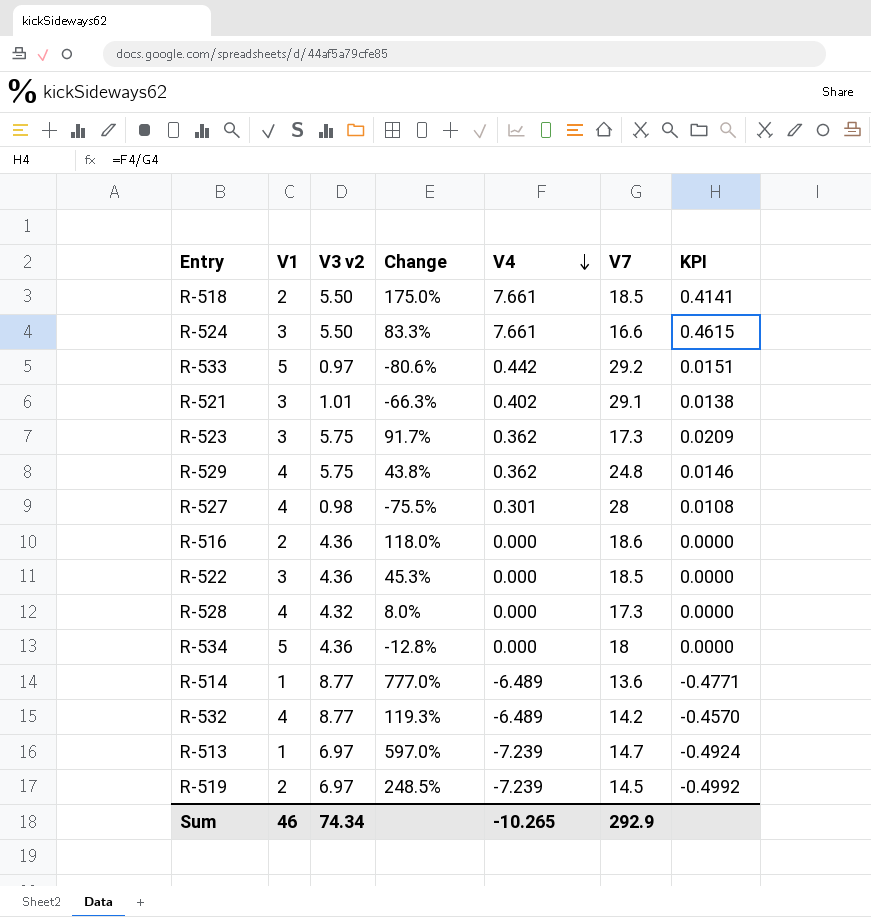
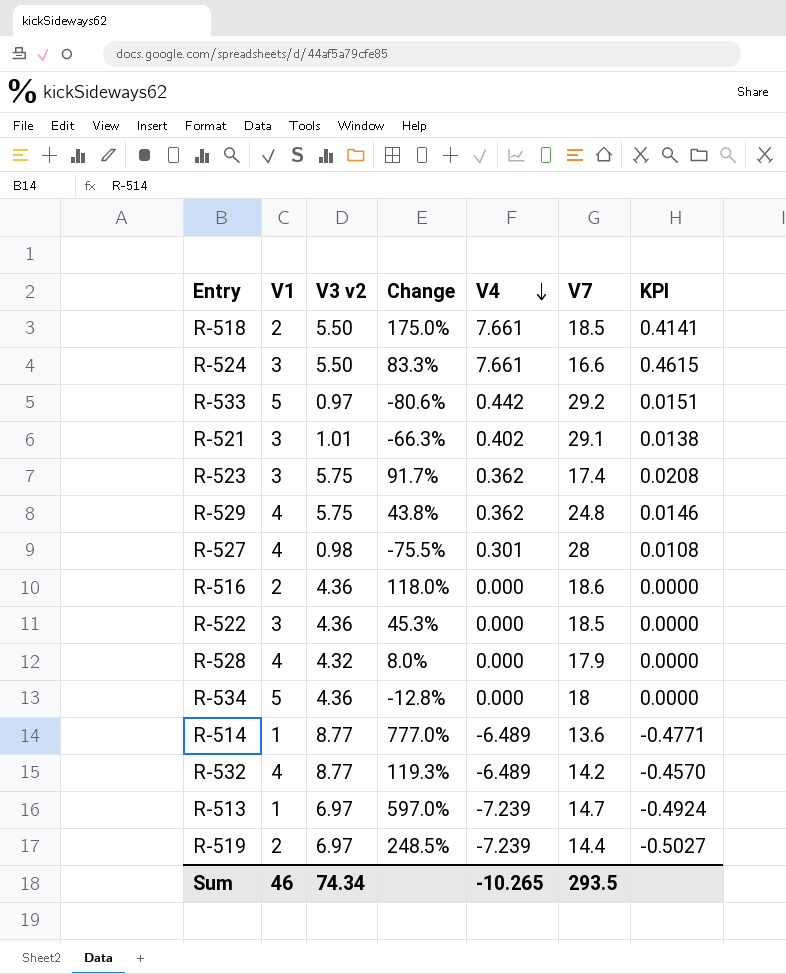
R-523 | V7: 17.3 -> 17.4
R-523 | KPI: 0.0209 -> 0.0208
R-528 | V7: 17.3 -> 17.9
R-519 | V7: 14.5 -> 14.4
R-519 | KPI: -0.4992 -> -0.5027
Sum | V7: 292.9 -> 293.5

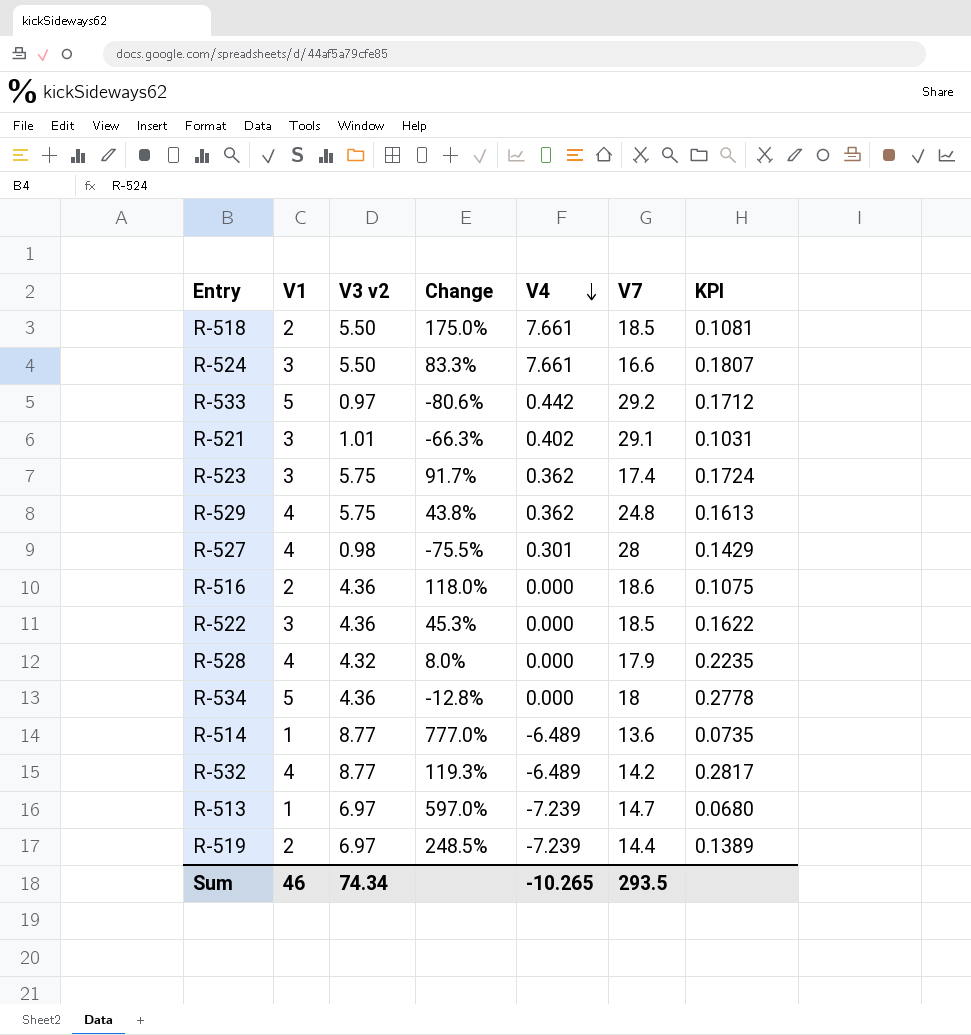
column KPI | formula: [V4] / [V7] -> [V1] / [V7]

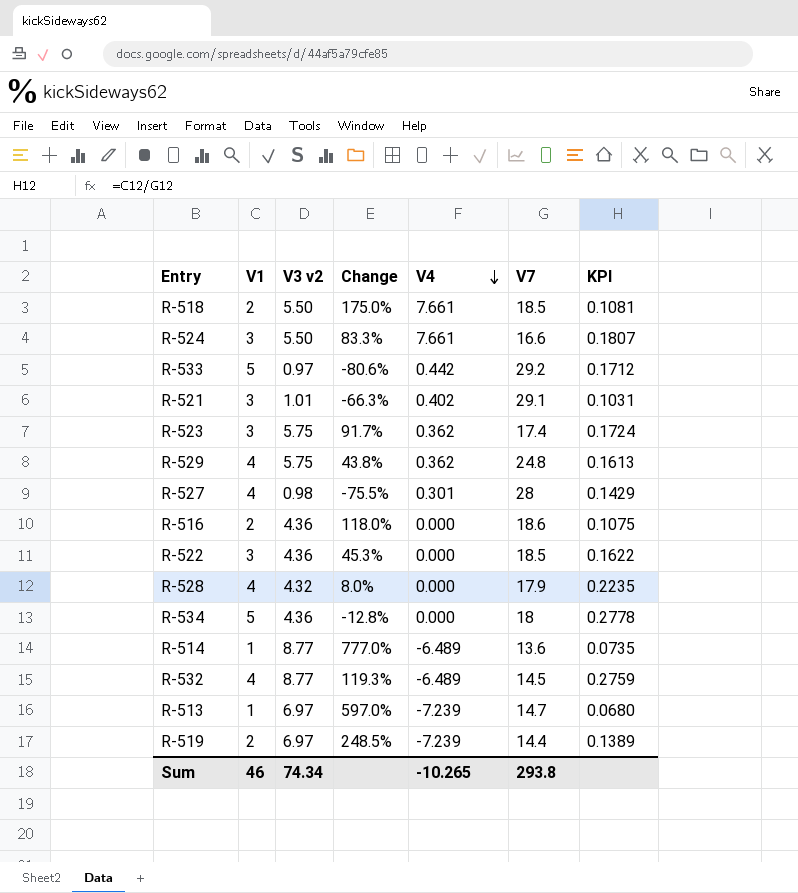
R-532 | V7: 14.2 -> 14.5
R-532 | KPI: 0.2817 -> 0.2759
Sum | V7: 293.5 -> 293.8

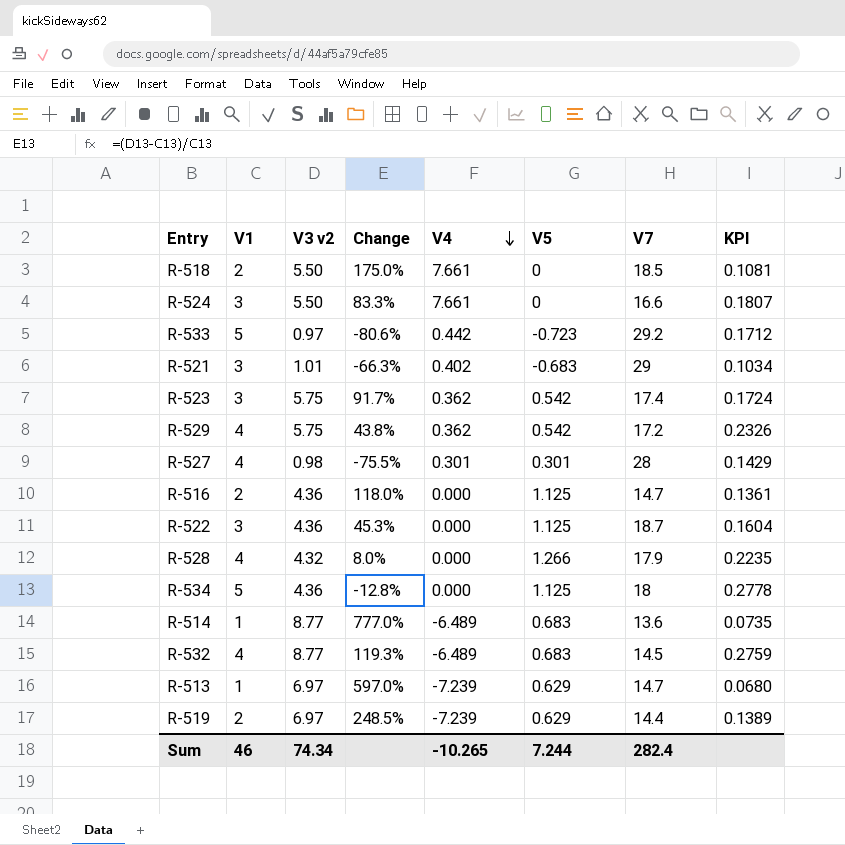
column V5 | position: none -> 6
R-521 | V7: 29.1 -> 29
R-521 | KPI: 0.1031 -> 0.1034
R-529 | V7: 24.8 -> 17.2
R-529 | KPI: 0.1613 -> 0.2326
R-516 | V7: 18.6 -> 14.7
R-516 | KPI: 0.1075 -> 0.1361
R-522 | V7: 18.5 -> 18.7
R-522 | KPI: 0.1622 -> 0.1604
Sum | V7: 293.8 -> 282.4

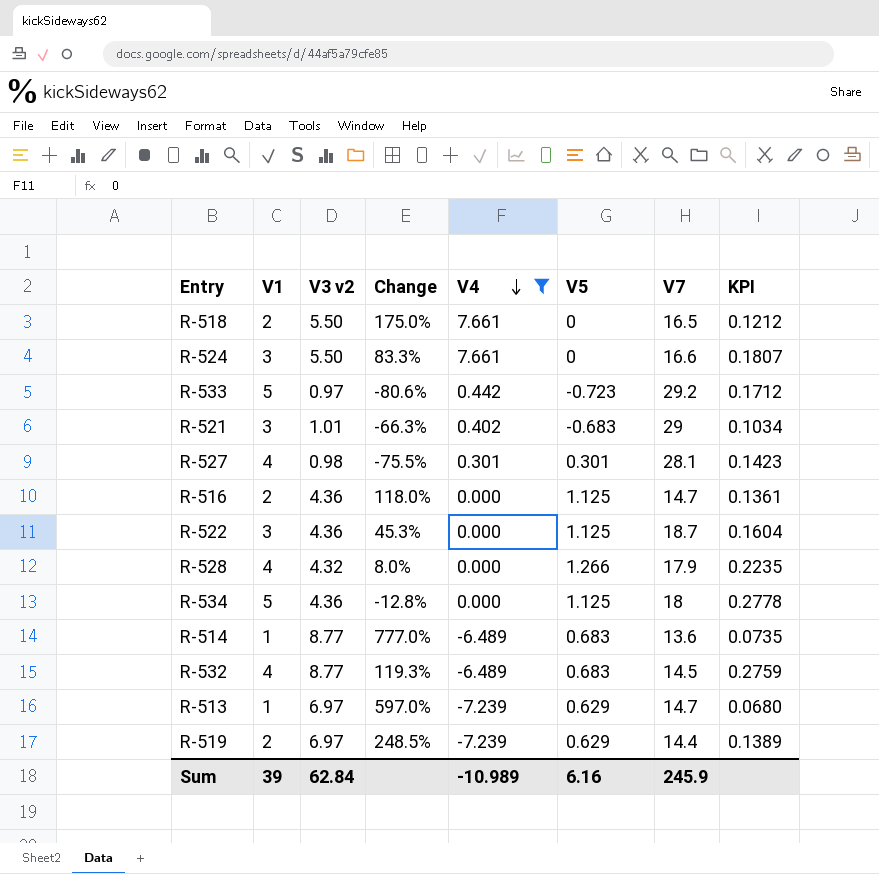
filter: none -> V4 != 0.362
R-518 | V7: 18.5 -> 16.5
R-518 | KPI: 0.1081 -> 0.1212
R-527 | V7: 28 -> 28.1
R-527 | KPI: 0.1429 -> 0.1423
Sum | V1: 46 -> 39
Sum | V3 v2: 74.34 -> 62.84
Sum | V4: -10.265 -> -10.989
Sum | V5: 7.244 -> 6.16
Sum | V7: 282.4 -> 245.9

